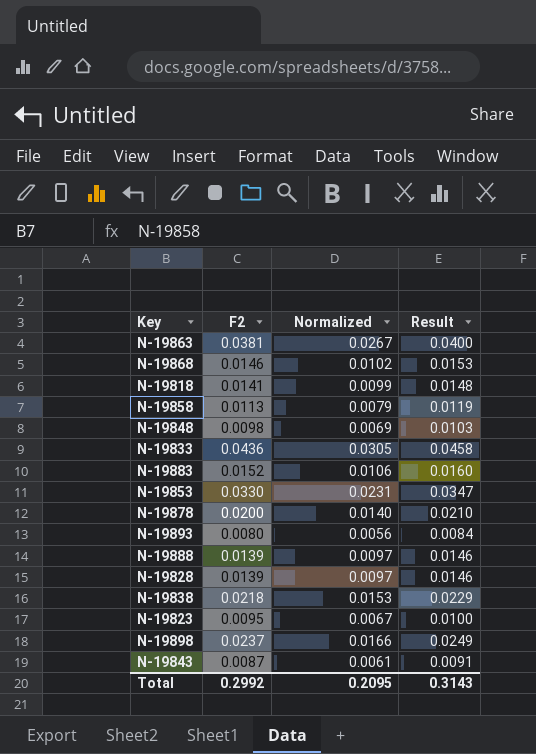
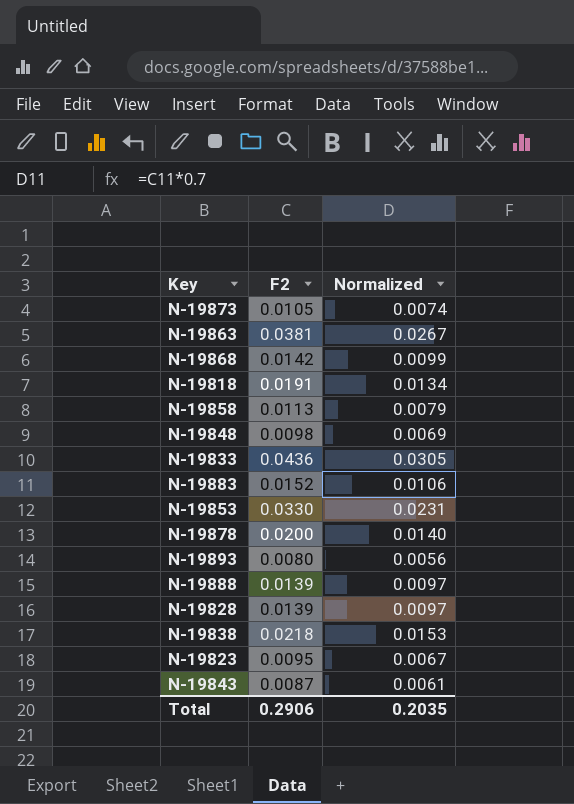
column Result | formula: [F2] * 1.05 -> none
row N-19898: 0.0237 | 0.0166 | 0.0249 -> none
row N-19873: none -> 0.0105 | 0.0074
N-19868 | F2: 0.0146 -> 0.0142
N-19868 | Normalized: 0.0102 -> 0.0099
N-19818 | F2: 0.0141 -> 0.0191
N-19818 | Normalized: 0.0099 -> 0.0134
Total | F2: 0.2992 -> 0.2906
Total | Normalized: 0.2095 -> 0.2035

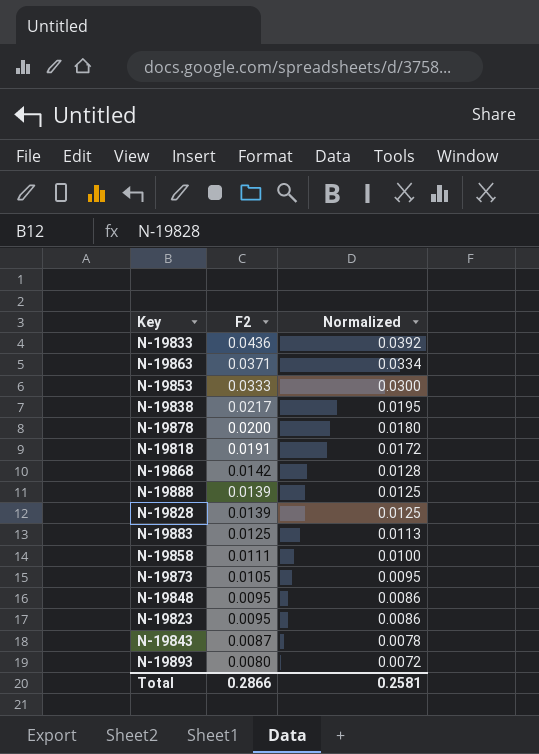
row order: none -> F2 descending
column Normalized | formula: [F2] * 0.7 -> [F2] * 0.9
N-19863 | F2: 0.0381 -> 0.0371
N-19853 | F2: 0.0330 -> 0.0333
N-19838 | F2: 0.0218 -> 0.0217
N-19883 | F2: 0.0152 -> 0.0125
N-19858 | F2: 0.0113 -> 0.0111
N-19848 | F2: 0.0098 -> 0.0095
Total | F2: 0.2906 -> 0.2866
Total | Normalized: 0.2035 -> 0.2581

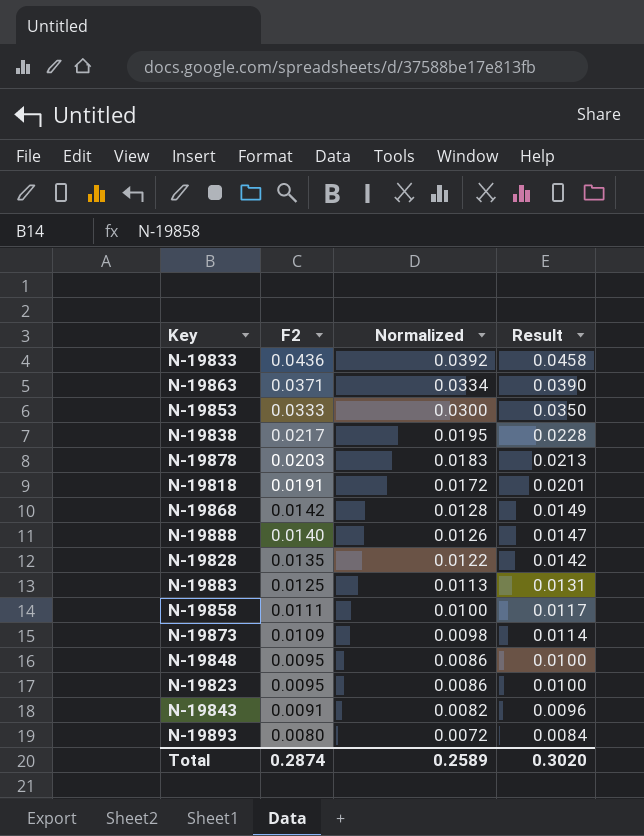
column Result | formula: none -> [F2] * 1.05
N-19878 | F2: 0.0200 -> 0.0203
N-19878 | Normalized: 0.0180 -> 0.0183
N-19888 | F2: 0.0139 -> 0.0140
N-19888 | Normalized: 0.0125 -> 0.0126
N-19828 | F2: 0.0139 -> 0.0135
N-19828 | Normalized: 0.0125 -> 0.0122
N-19873 | F2: 0.0105 -> 0.0109
N-19873 | Normalized: 0.0095 -> 0.0098
N-19843 | F2: 0.0087 -> 0.0091
N-19843 | Normalized: 0.0078 -> 0.0082
Total | F2: 0.2866 -> 0.2874
Total | Normalized: 0.2581 -> 0.2589

